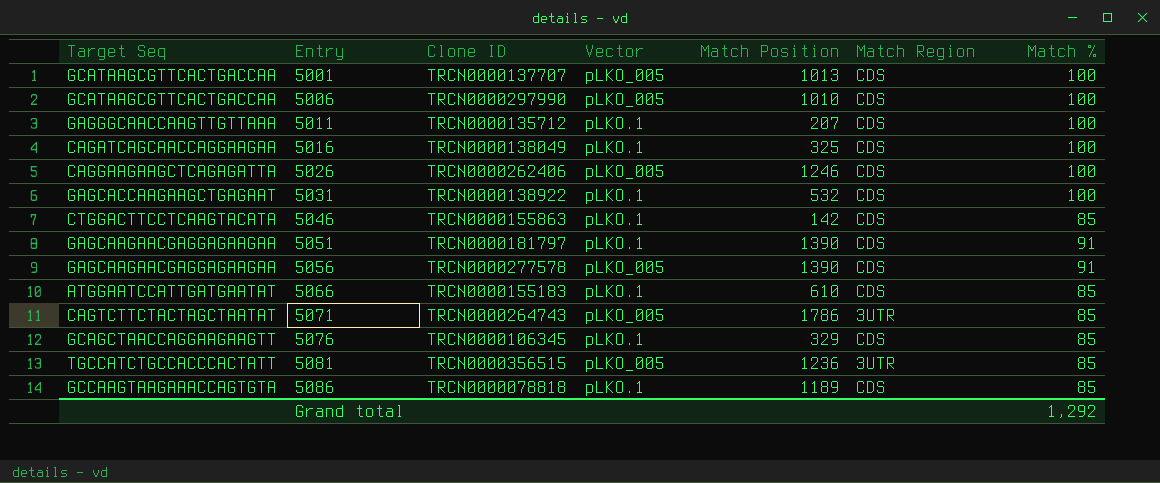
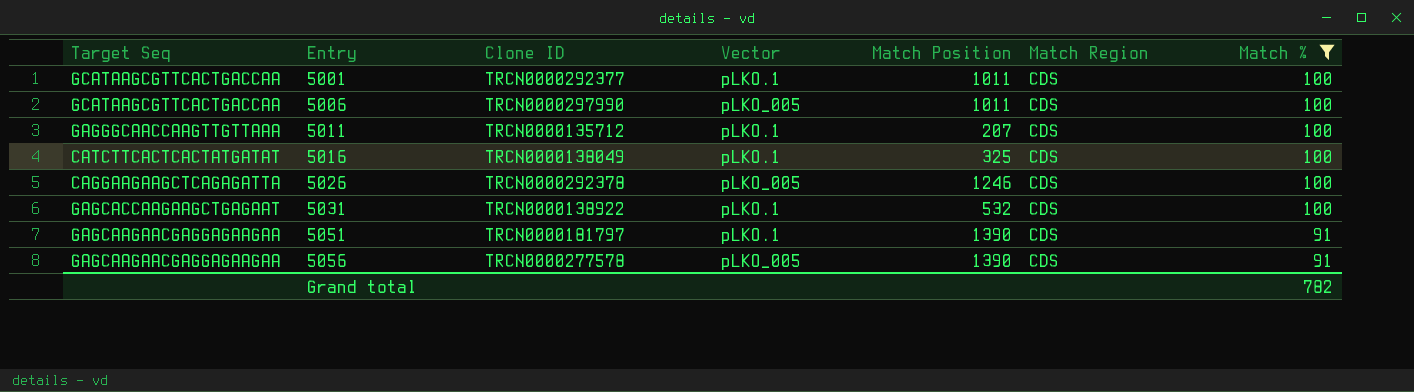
filter: none -> Match % != 85
5001 | Clone ID: TRCN0000137707 -> TRCN0000292377
5001 | Vector: pLKO_005 -> pLKO.1
5001 | Match Position: 1013 -> 1011
5006 | Match Position: 1010 -> 1011
5016 | Target Seq: CAGATCAGCAACCAGGAAGAA -> CATCTTCACTCACTATGATAT
5026 | Clone ID: TRCN0000262406 -> TRCN0000292378
Grand total | Match %: 1,292 -> 782

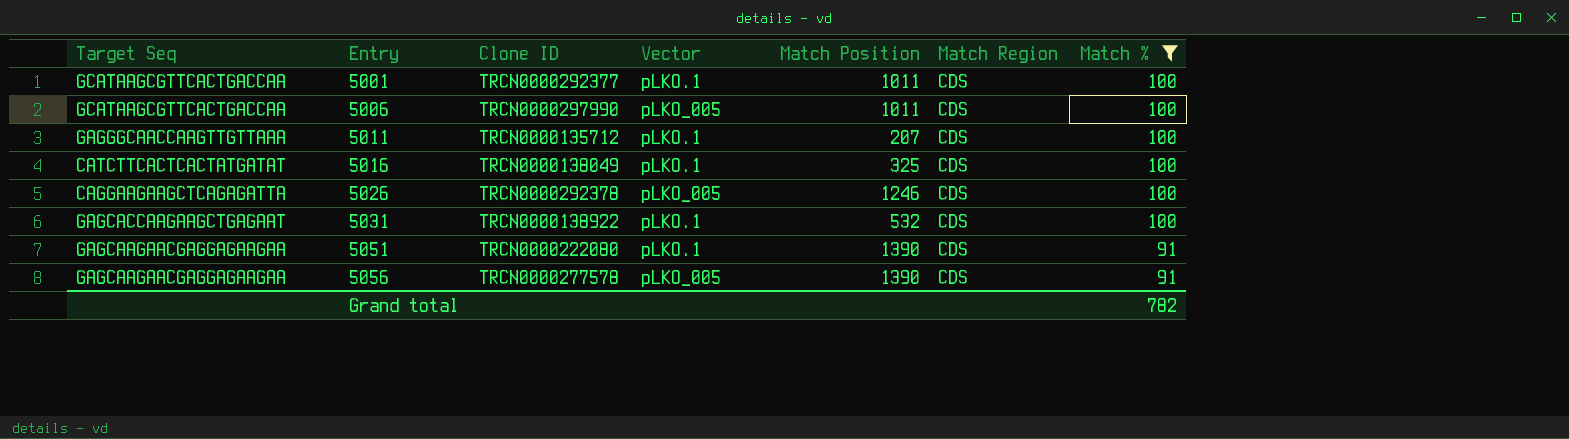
5051 | Clone ID: TRCN0000181797 -> TRCN0000222080

